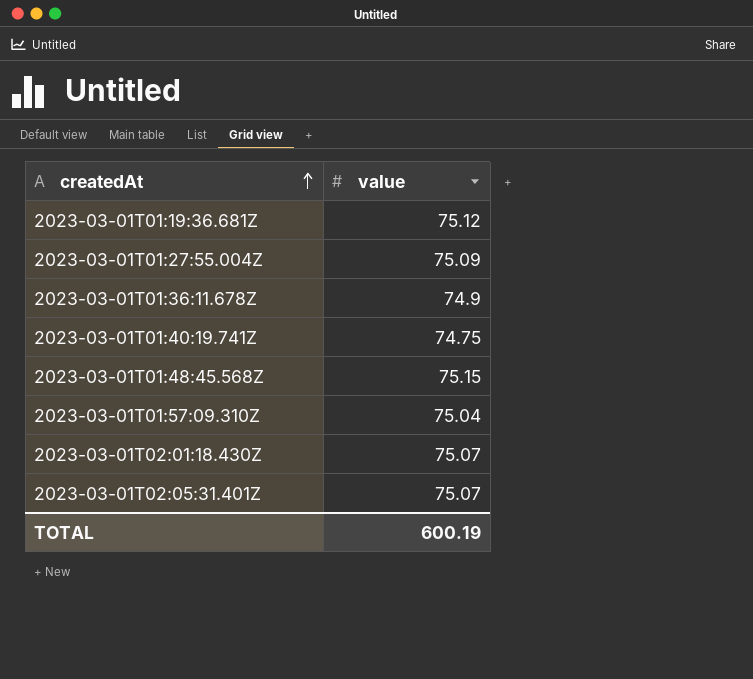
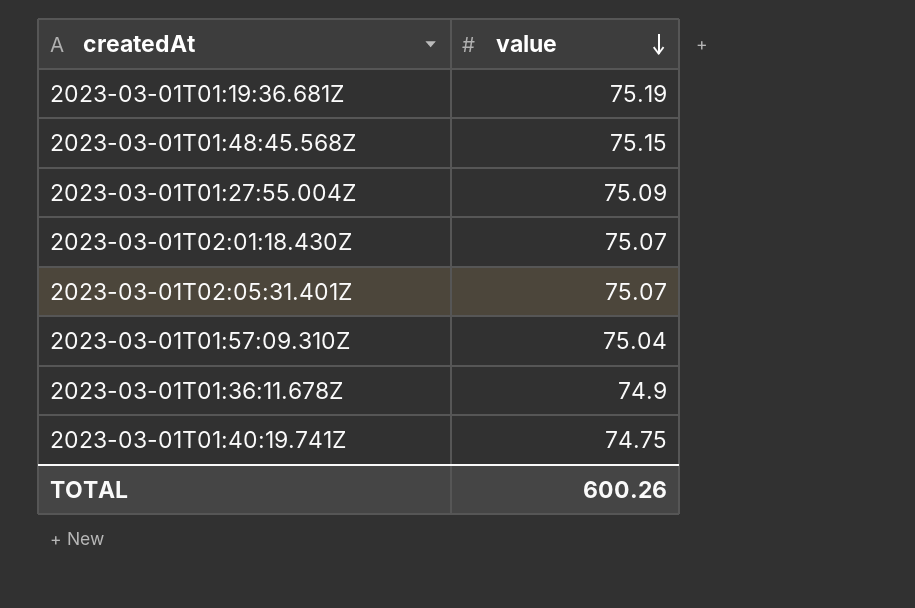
row order: createdAt ascending -> value descending
2023-03-01T01:19:36.681Z | value: 75.12 -> 75.19
TOTAL | value: 600.19 -> 600.26

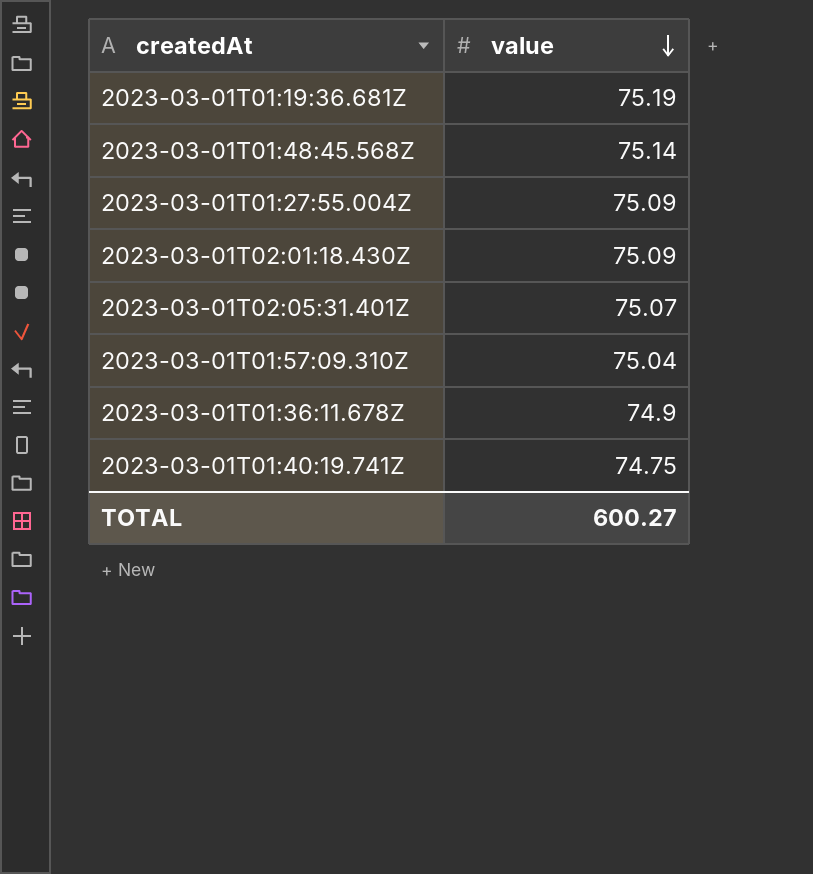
2023-03-01T01:48:45.568Z | value: 75.15 -> 75.14
2023-03-01T02:01:18.430Z | value: 75.07 -> 75.09
TOTAL | value: 600.26 -> 600.27

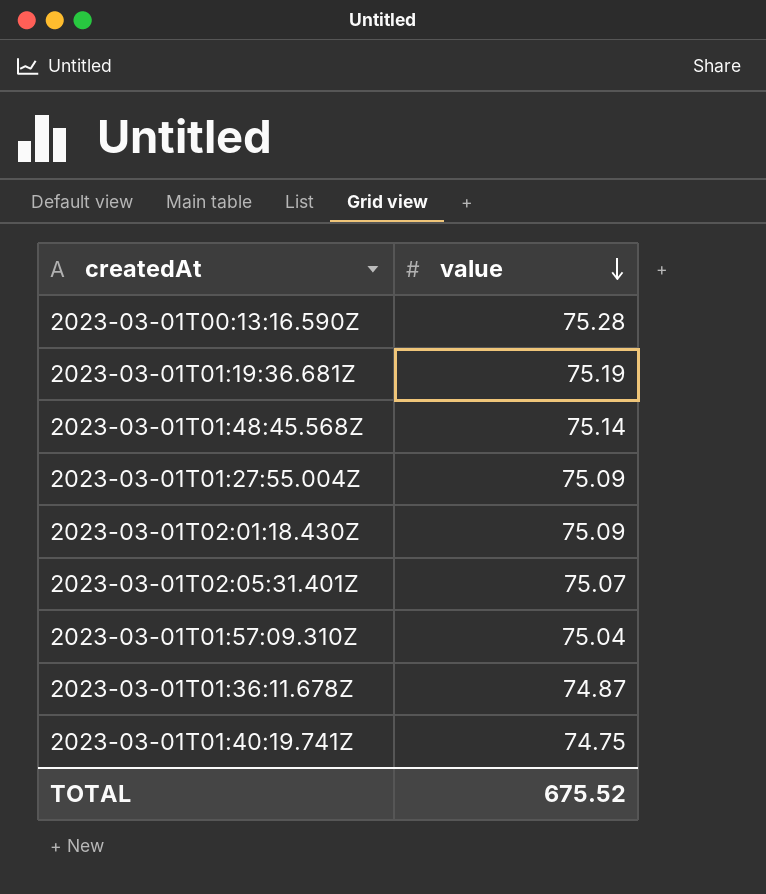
row 2023-03-01T00:13:16.590Z: none -> 75.28
2023-03-01T01:36:11.678Z | value: 74.9 -> 74.87
TOTAL | value: 600.27 -> 675.52

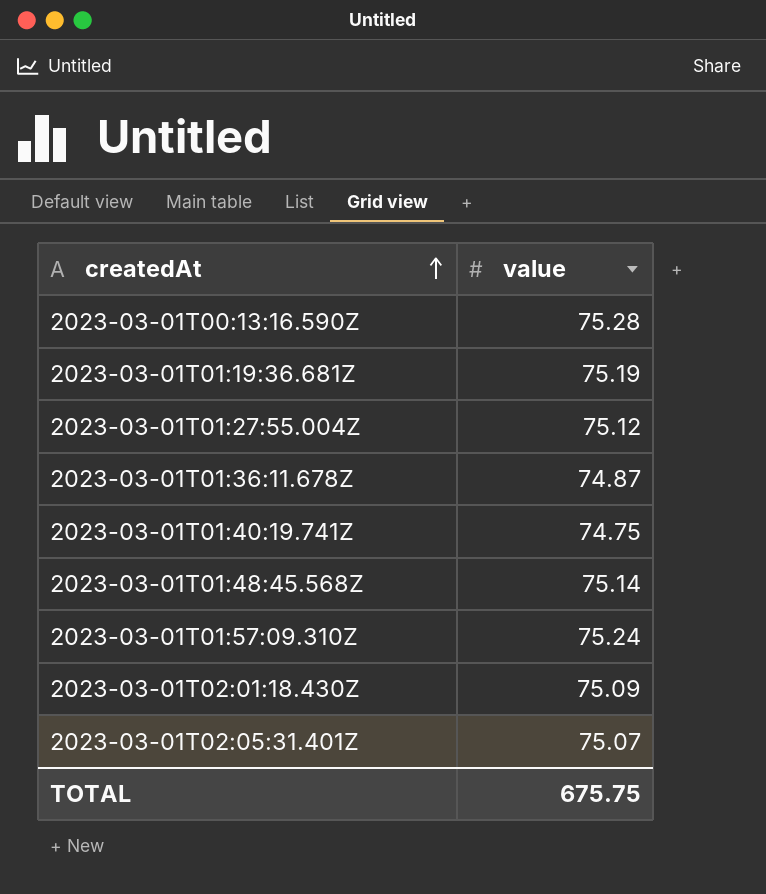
row order: value descending -> createdAt ascending
2023-03-01T01:27:55.004Z | value: 75.09 -> 75.12
2023-03-01T01:57:09.310Z | value: 75.04 -> 75.24
TOTAL | value: 675.52 -> 675.75

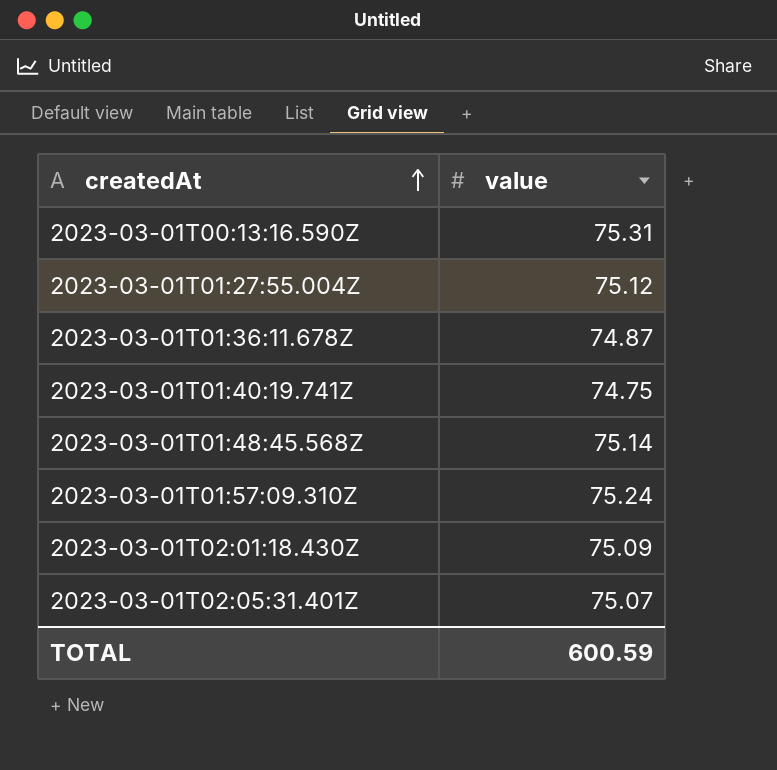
row 2023-03-01T01:19:36.681Z: 75.19 -> none
2023-03-01T00:13:16.590Z | value: 75.28 -> 75.31
TOTAL | value: 675.75 -> 600.59

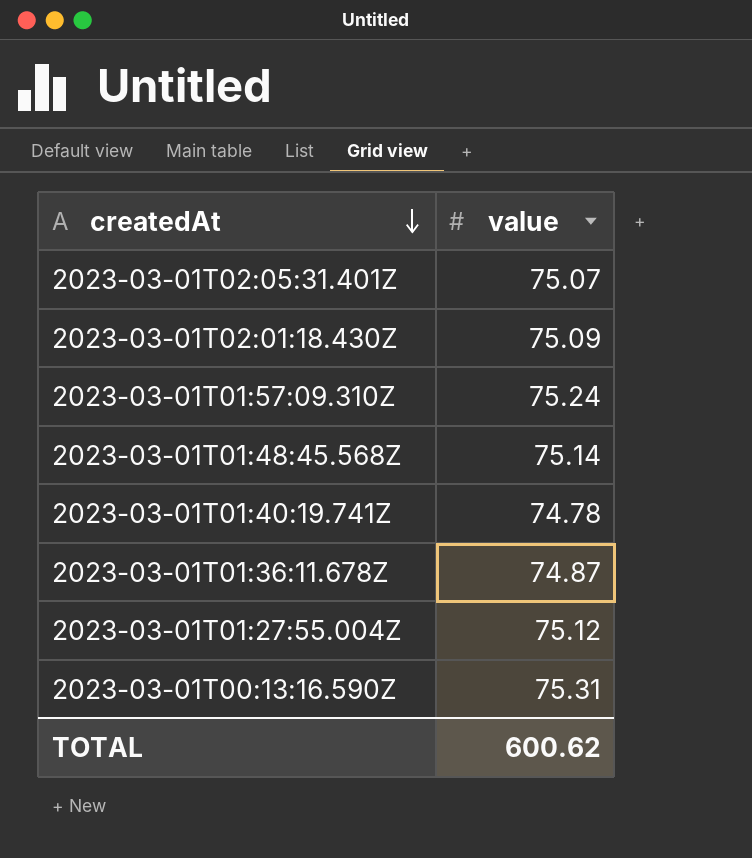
row order: createdAt ascending -> createdAt descending
2023-03-01T01:40:19.741Z | value: 74.75 -> 74.78
TOTAL | value: 600.59 -> 600.62

